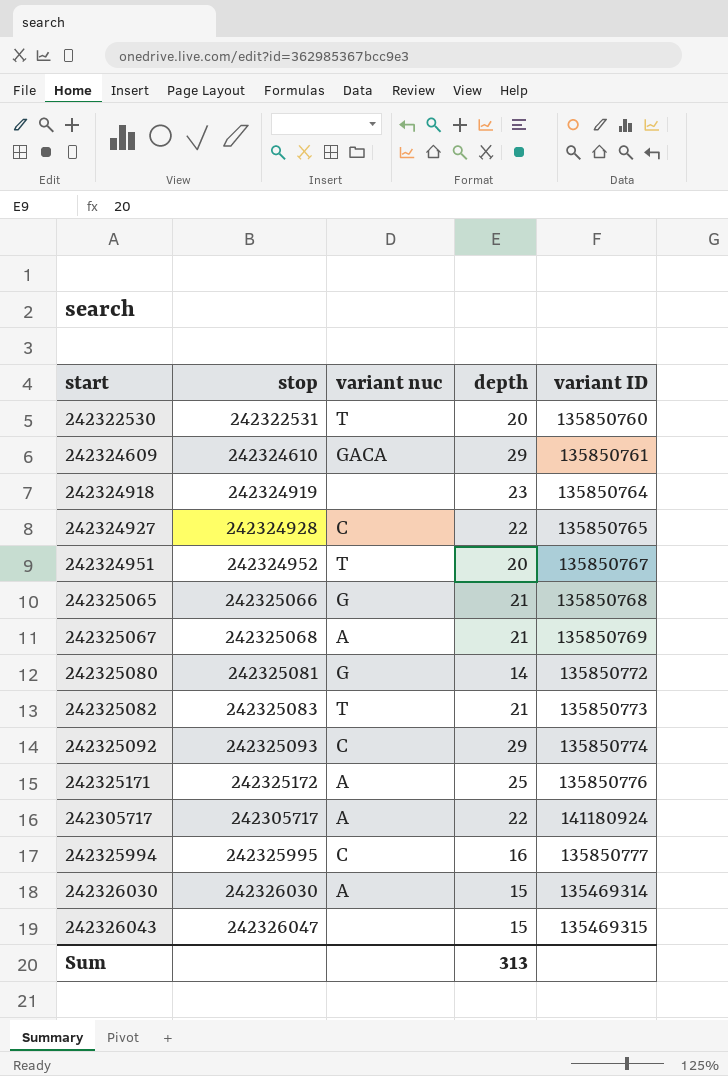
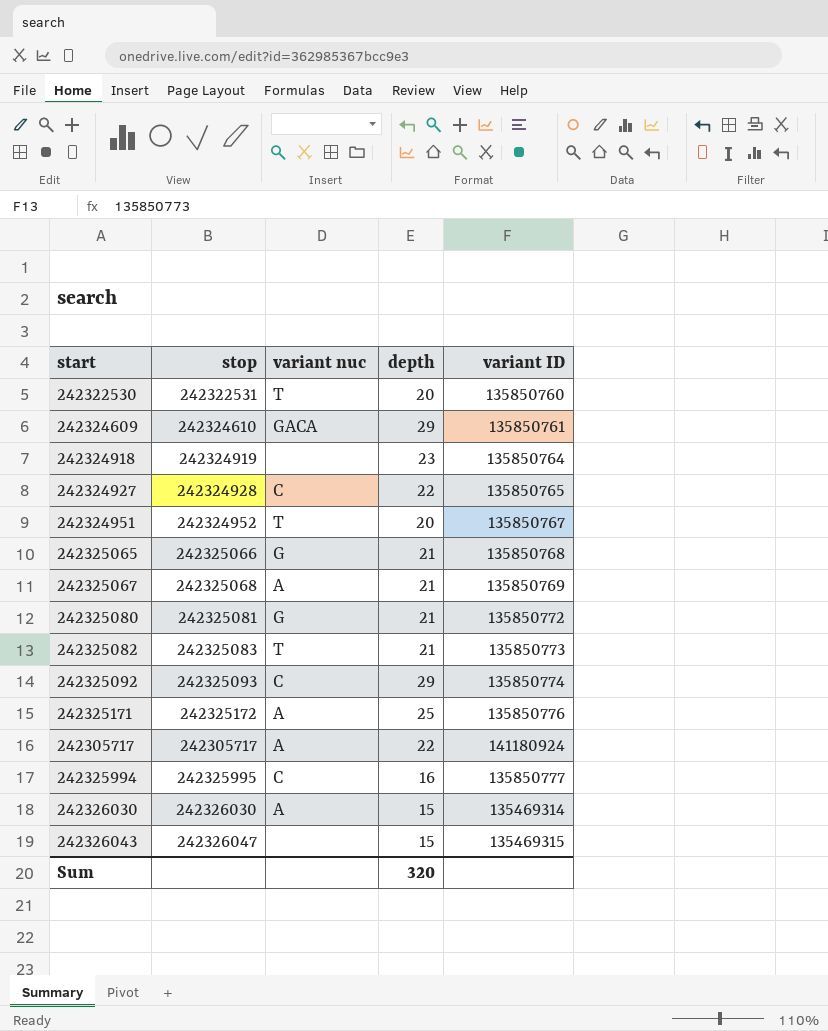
242325080 | depth: 14 -> 21
Sum | depth: 313 -> 320

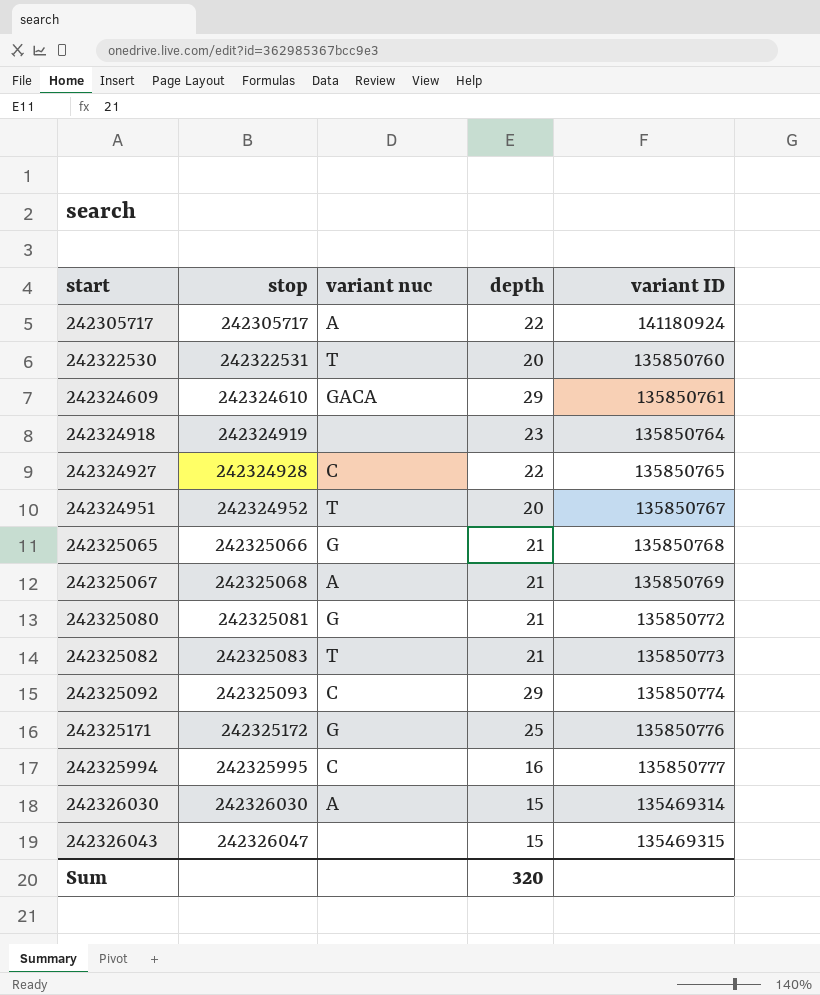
row order: none -> start ascending
242325171 | variant nuc: A -> G

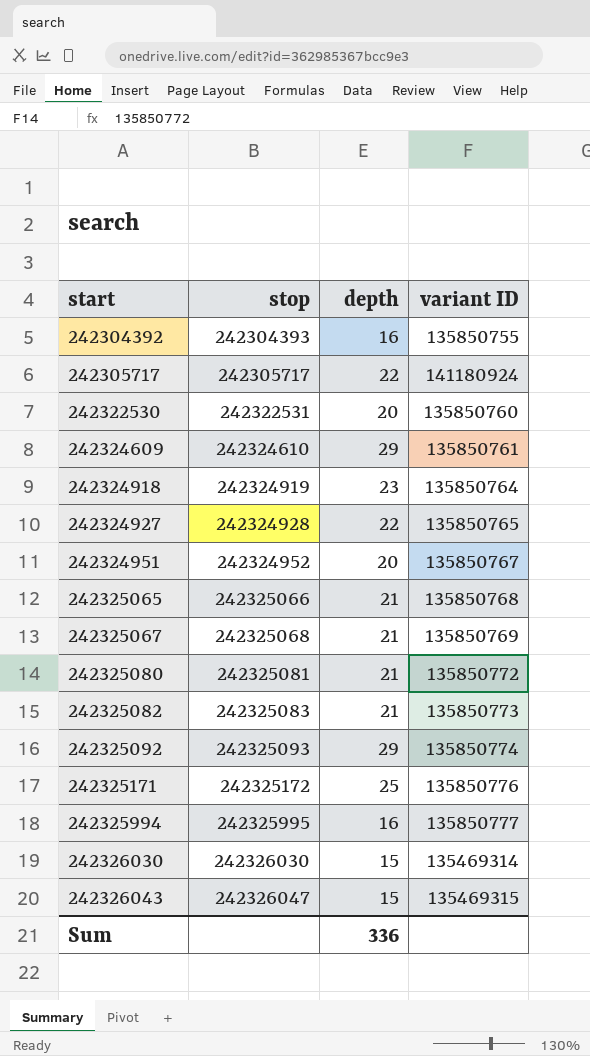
column variant nuc | position: 3 -> none
row 242304392: none -> 242304393 | 16 | 135850755
Sum | depth: 320 -> 336

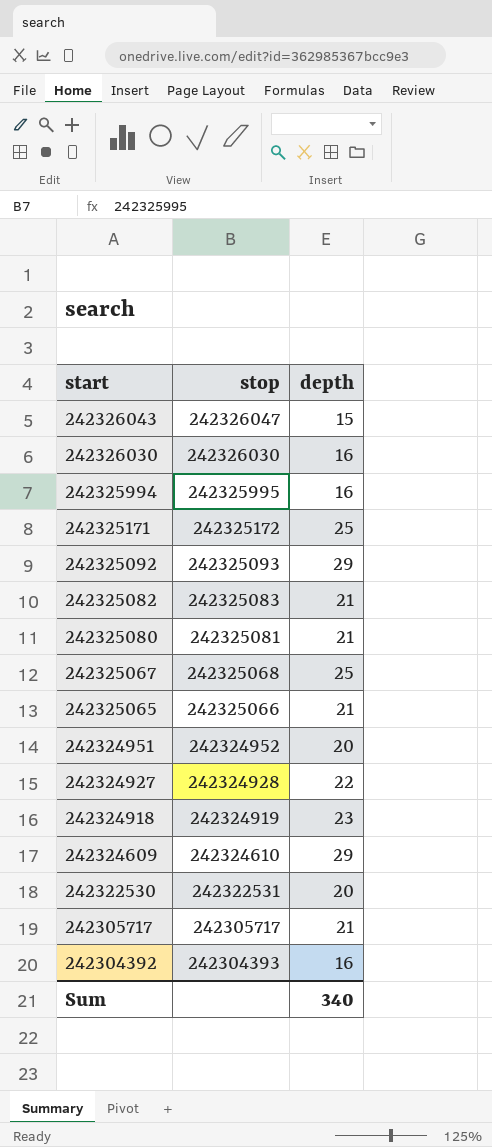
row order: start ascending -> start descending
column variant ID | position: 4 -> none
242326030 | depth: 15 -> 16
242325067 | depth: 21 -> 25
242305717 | depth: 22 -> 21
Sum | depth: 336 -> 340

